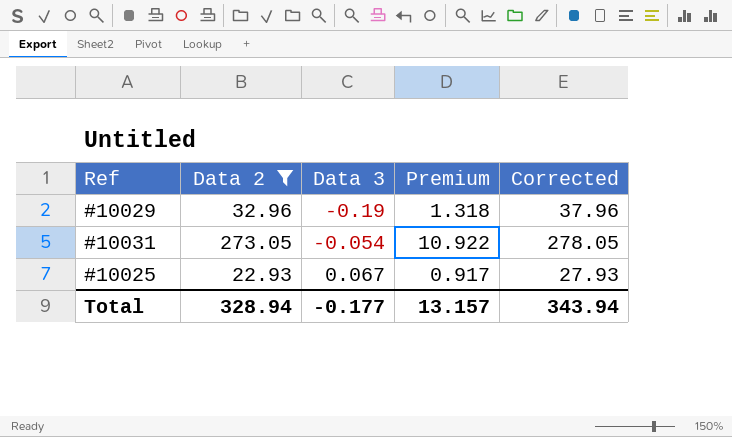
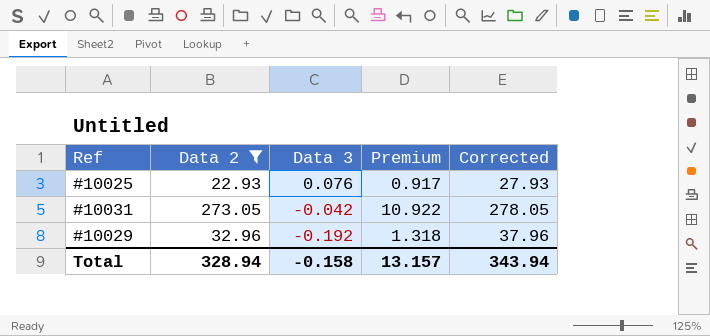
row order: Data 3 ascending -> Data 3 descending
#10025 | Data 3: 0.067 -> 0.076
#10031 | Data 3: -0.054 -> -0.042
#10029 | Data 3: -0.19 -> -0.192
Total | Data 3: -0.177 -> -0.158

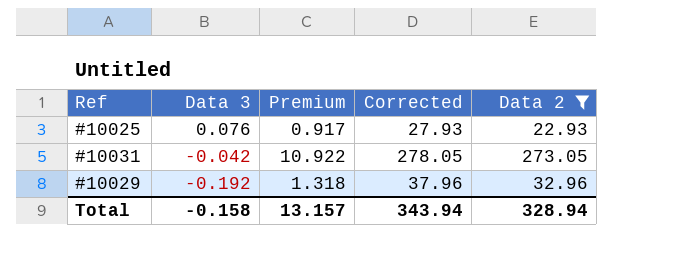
column Data 2 | position: 2 -> 5

